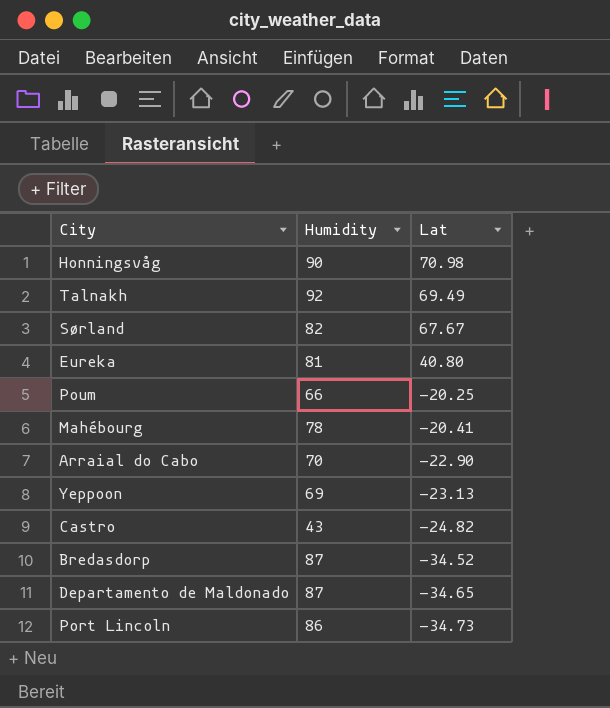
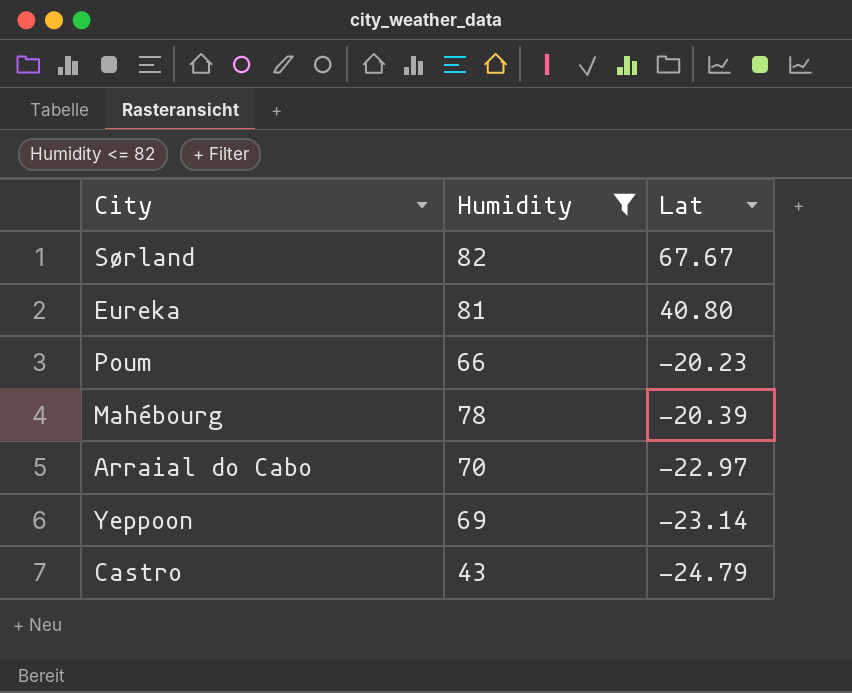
filter: none -> Humidity <= 82
Poum | Lat: -20.25 -> -20.23
Mahébourg | Lat: -20.41 -> -20.39
Arraial do Cabo | Lat: -22.90 -> -22.97
Yeppoon | Lat: -23.13 -> -23.14
Castro | Lat: -24.82 -> -24.79

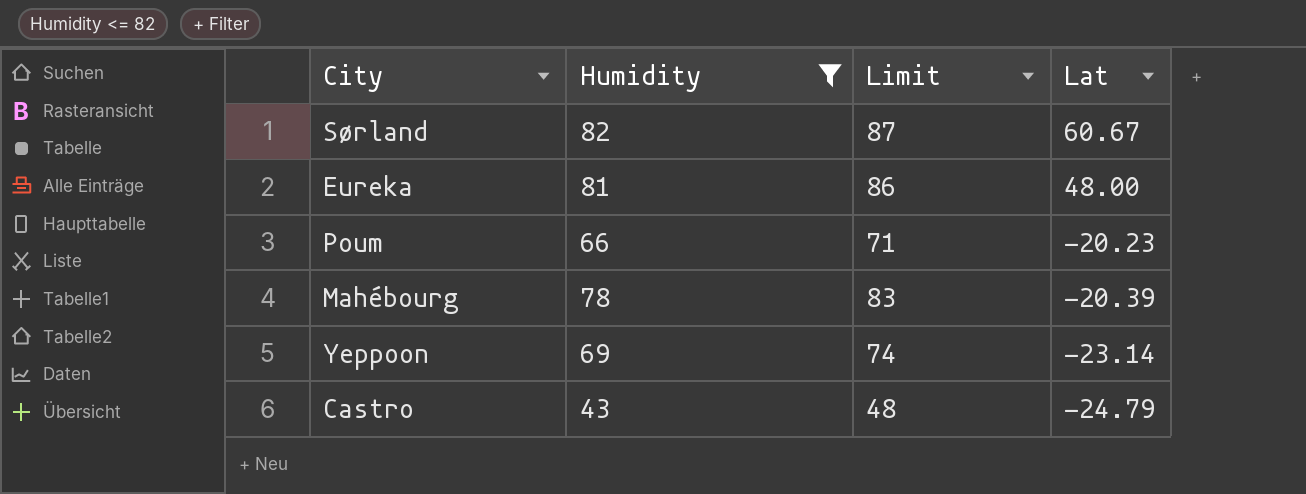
column Limit | formula: none -> [Humidity] + 5
row Arraial do Cabo: 70 | -22.97 -> none
Sørland | Lat: 67.67 -> 60.67
Eureka | Lat: 40.80 -> 48.00

